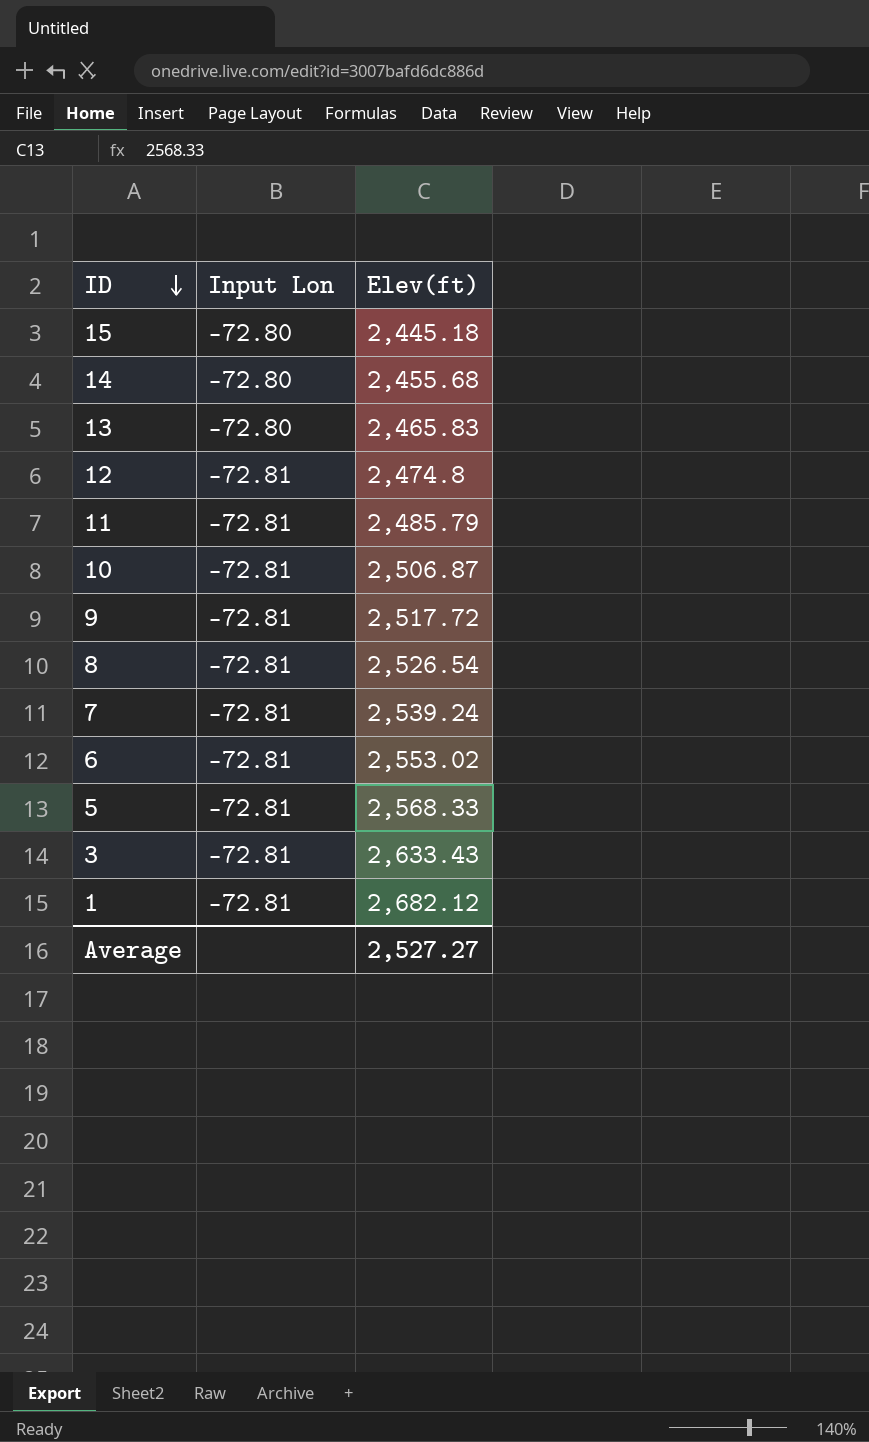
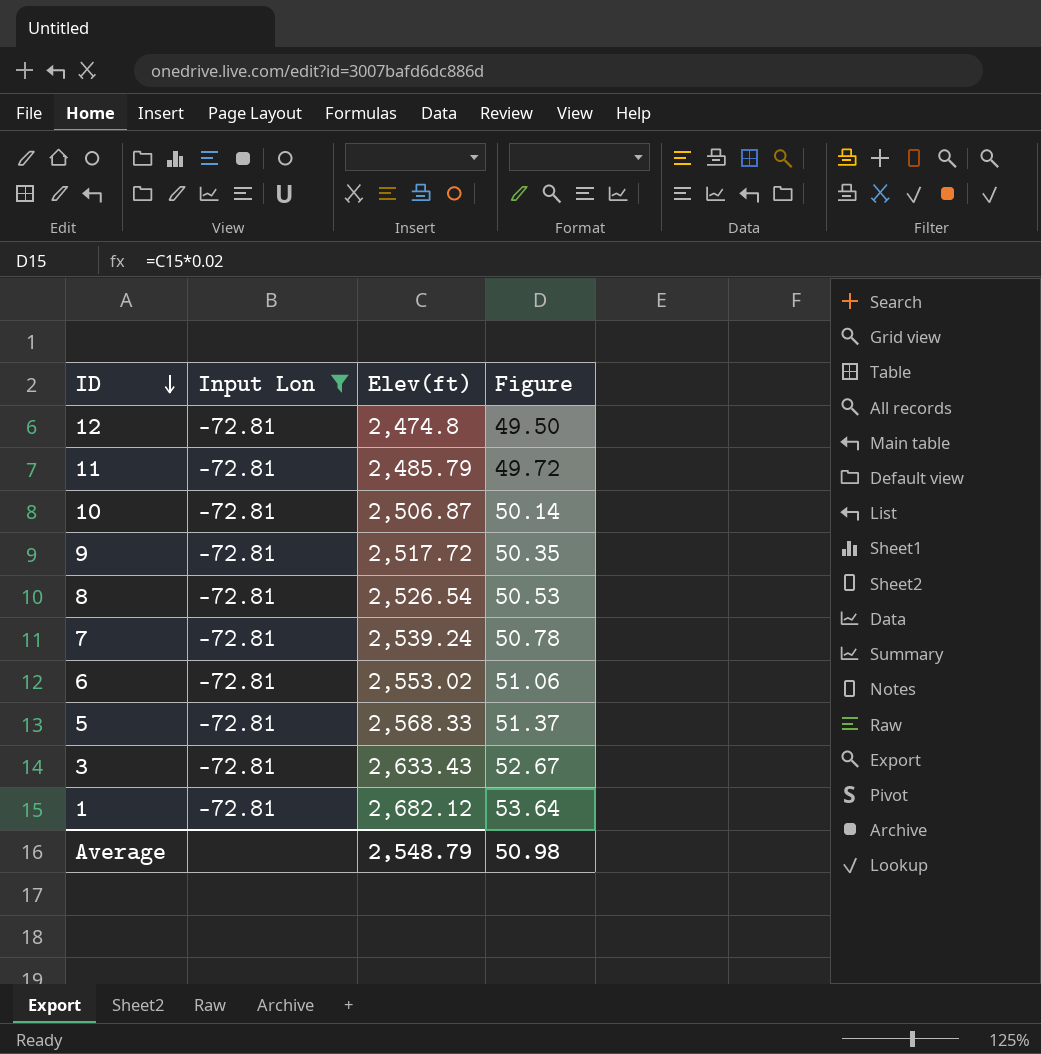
filter: none -> Input Lon = -72.81
column Figure | formula: none -> [Elev(ft)] * 0.02
Average | Elev(ft): 2,527.27 -> 2,548.79

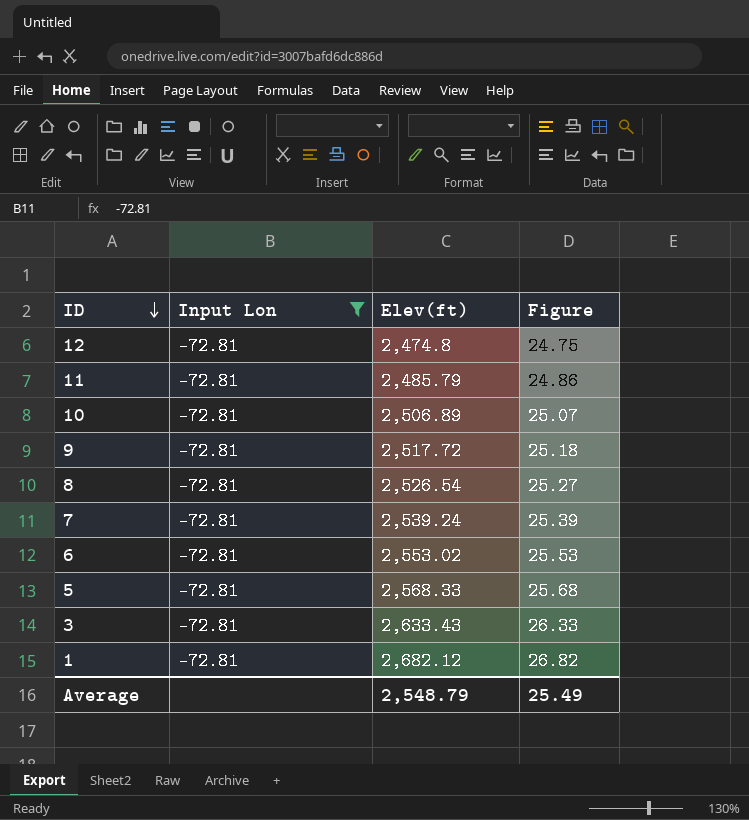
column Figure | formula: [Elev(ft)] * 0.02 -> [Elev(ft)] * 0.01
10 | Elev(ft): 2,506.87 -> 2,506.89
Average | Figure: 50.98 -> 25.49

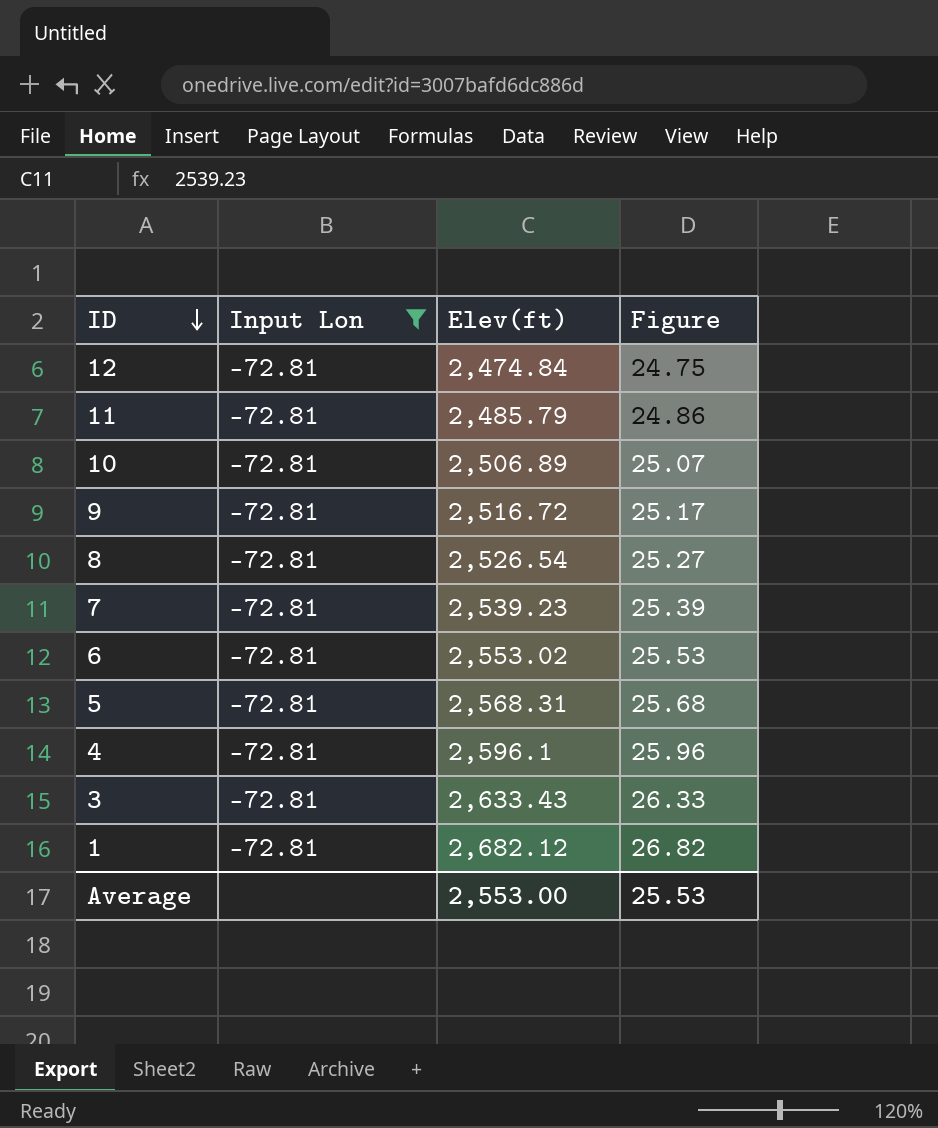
12 | Elev(ft): 2,474.8 -> 2,474.84
9 | Elev(ft): 2,517.72 -> 2,516.72
9 | Figure: 25.18 -> 25.17
7 | Elev(ft): 2,539.24 -> 2,539.23
5 | Elev(ft): 2,568.33 -> 2,568.31
row 4: none -> -72.81 | 2,596.1 | 25.96
Average | Elev(ft): 2,548.79 -> 2,553.00
Average | Figure: 25.49 -> 25.53

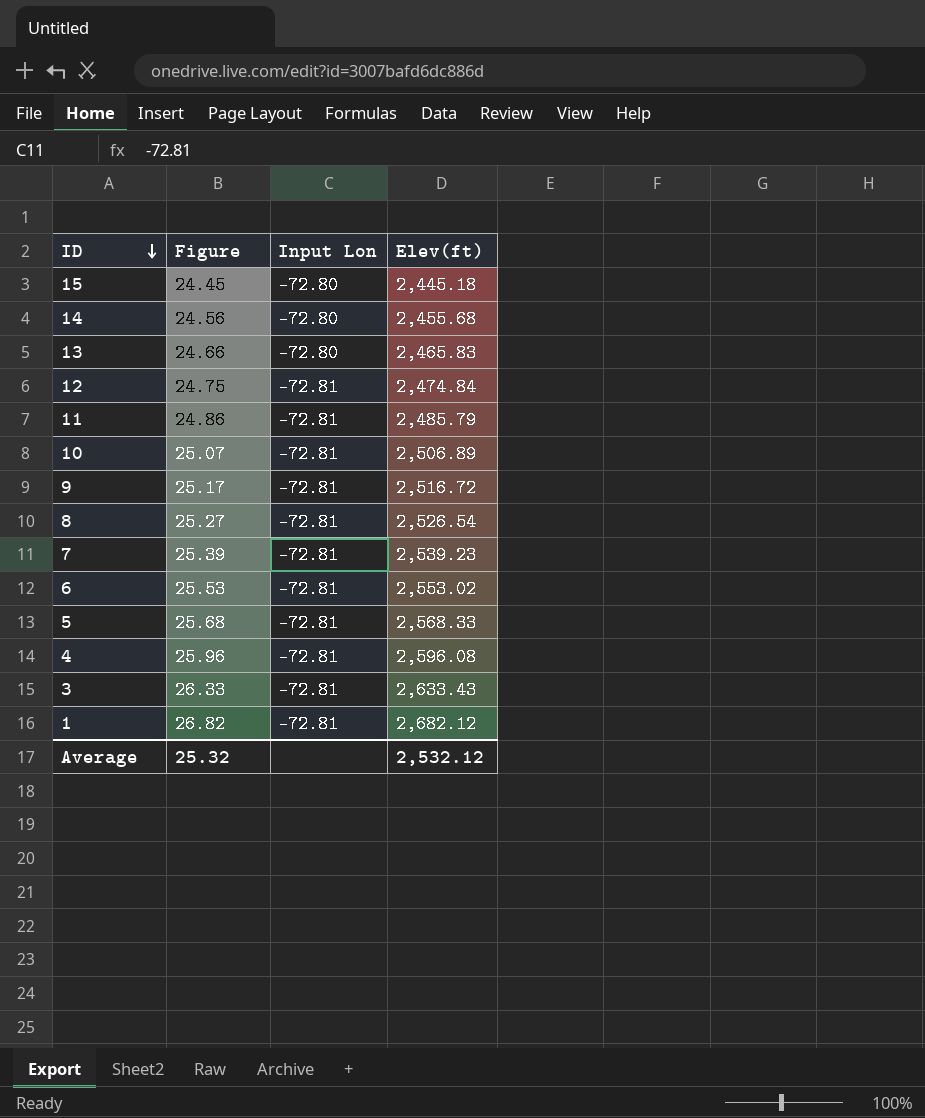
filter: Input Lon = -72.81 -> none
column Figure | position: 4 -> 2
5 | Elev(ft): 2,568.31 -> 2,568.33
4 | Elev(ft): 2,596.1 -> 2,596.08
Average | Figure: 25.53 -> 25.32
Average | Elev(ft): 2,553.00 -> 2,532.12

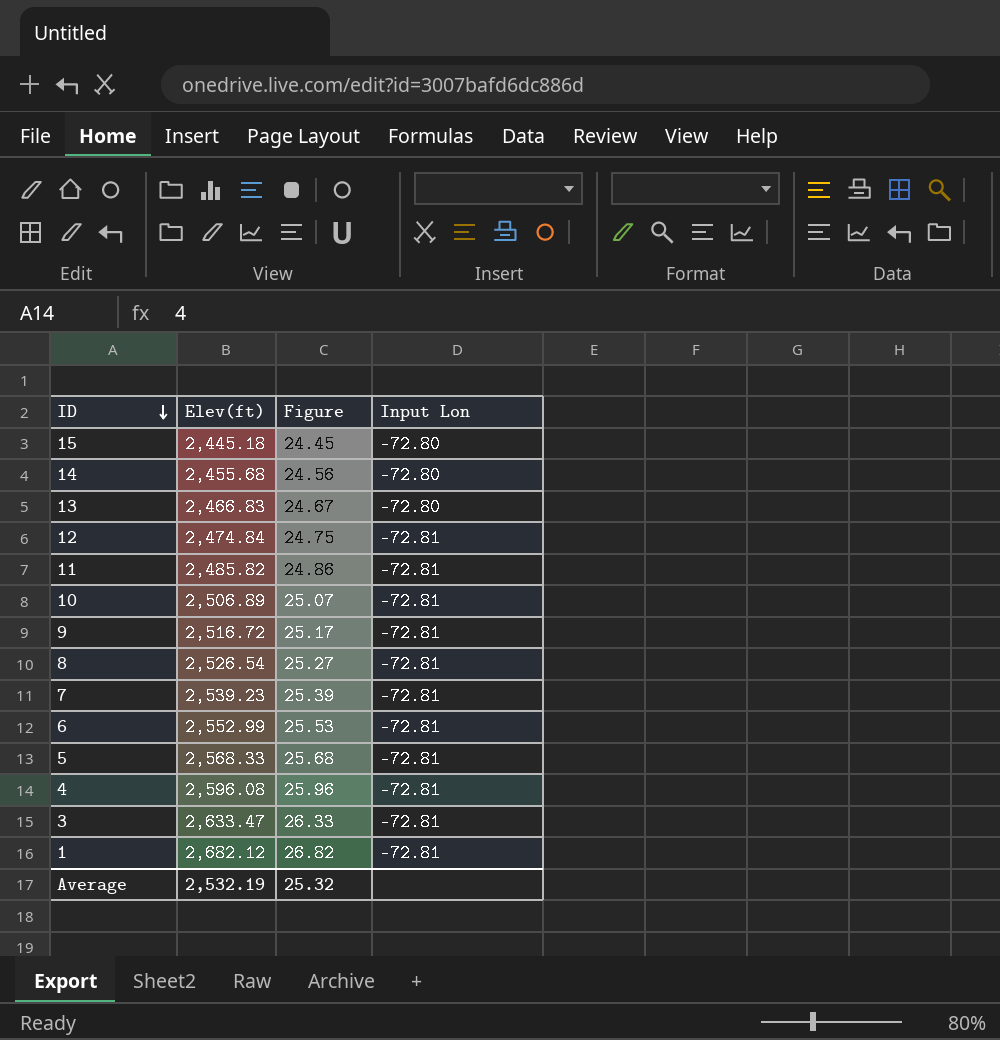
column Elev(ft) | position: 4 -> 2
13 | Elev(ft): 2,465.83 -> 2,466.83
13 | Figure: 24.66 -> 24.67
11 | Elev(ft): 2,485.79 -> 2,485.82
6 | Elev(ft): 2,553.02 -> 2,552.99
3 | Elev(ft): 2,633.43 -> 2,633.47
Average | Elev(ft): 2,532.12 -> 2,532.19

